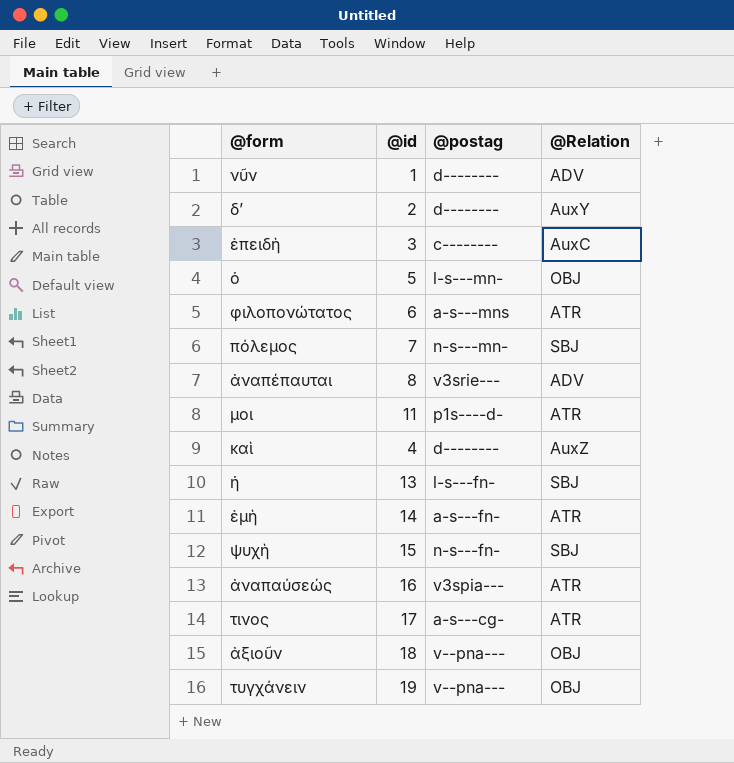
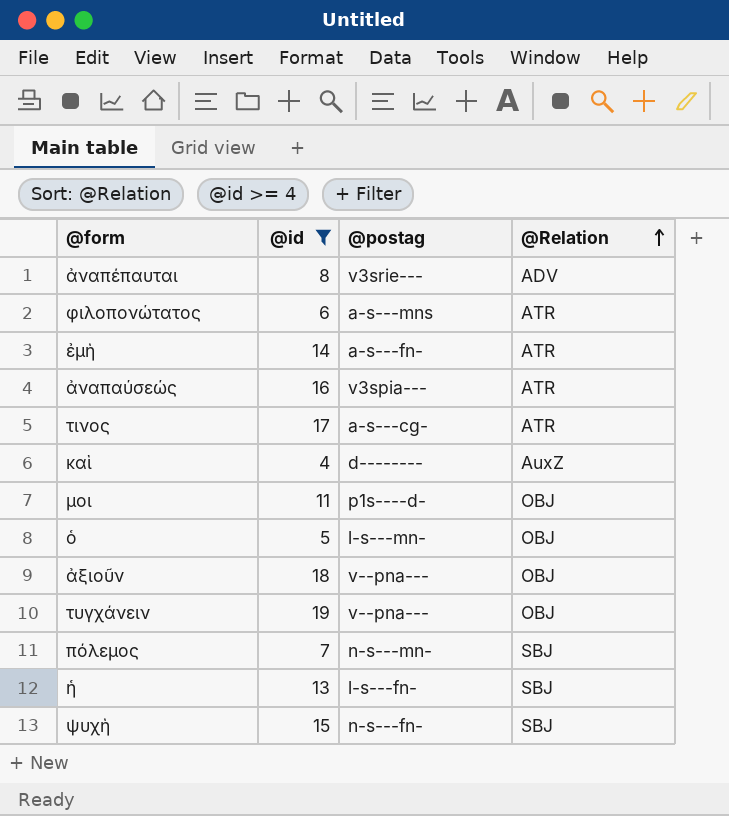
filter: none -> @id >= 4
row order: none -> @Relation ascending
μοι | @Relation: ATR -> OBJ

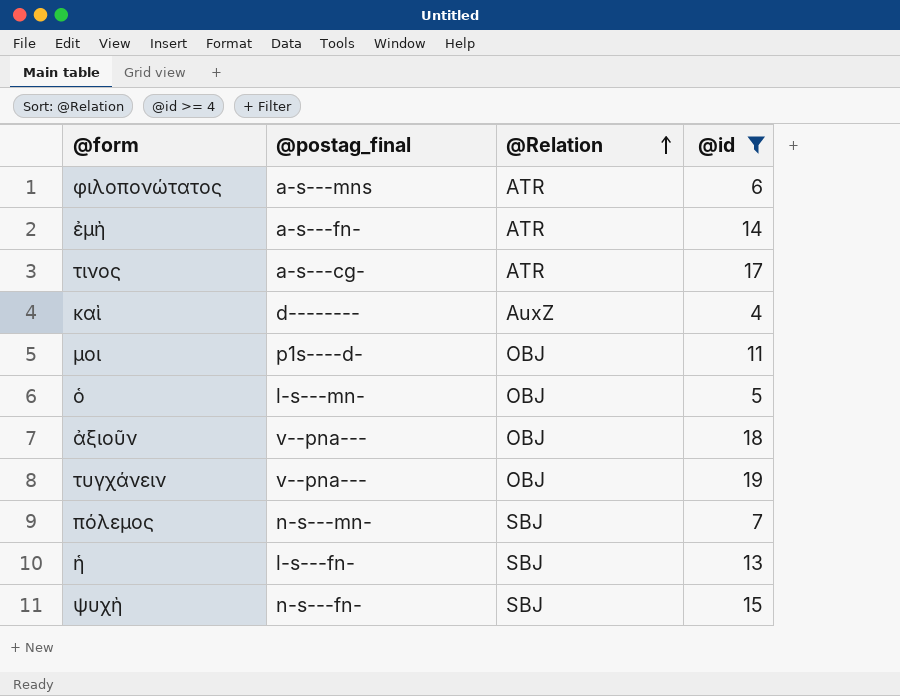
column name: @postag -> @postag_final
column @id | position: 2 -> 4
row ἀναπέπαυται: 8 | v3srie--- | ADV -> none
row ἀναπαύσεώς: 16 | v3spia--- | ATR -> none

